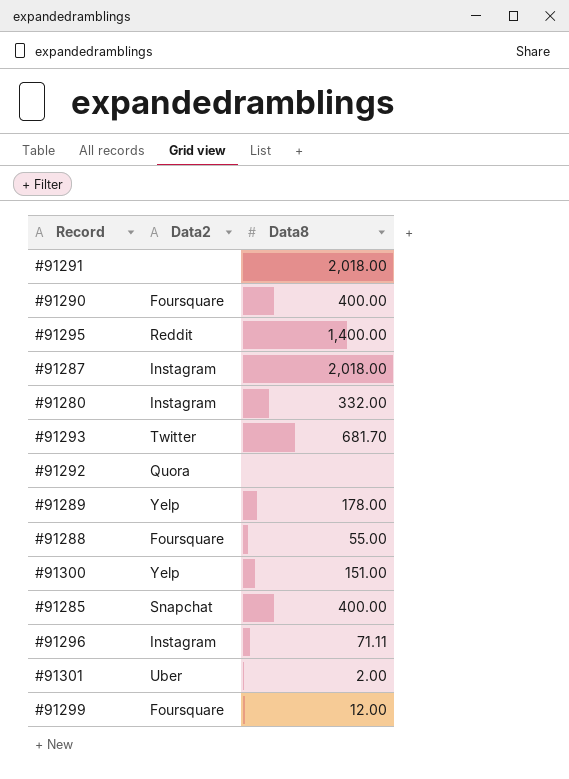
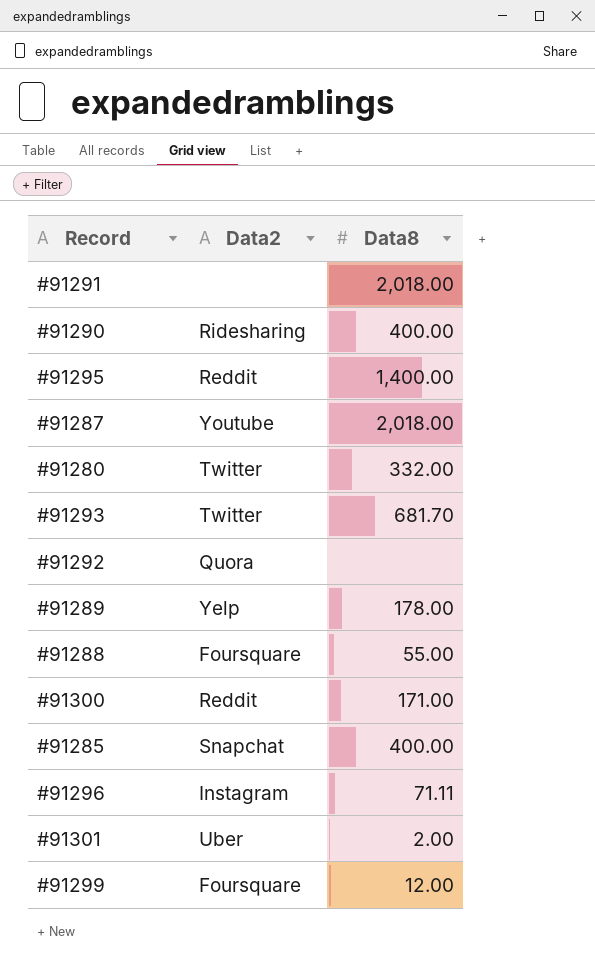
#91290 | Data2: Foursquare -> Ridesharing
#91287 | Data2: Instagram -> Youtube
#91280 | Data2: Instagram -> Twitter
#91300 | Data2: Yelp -> Reddit
#91300 | Data8: 151.00 -> 171.00

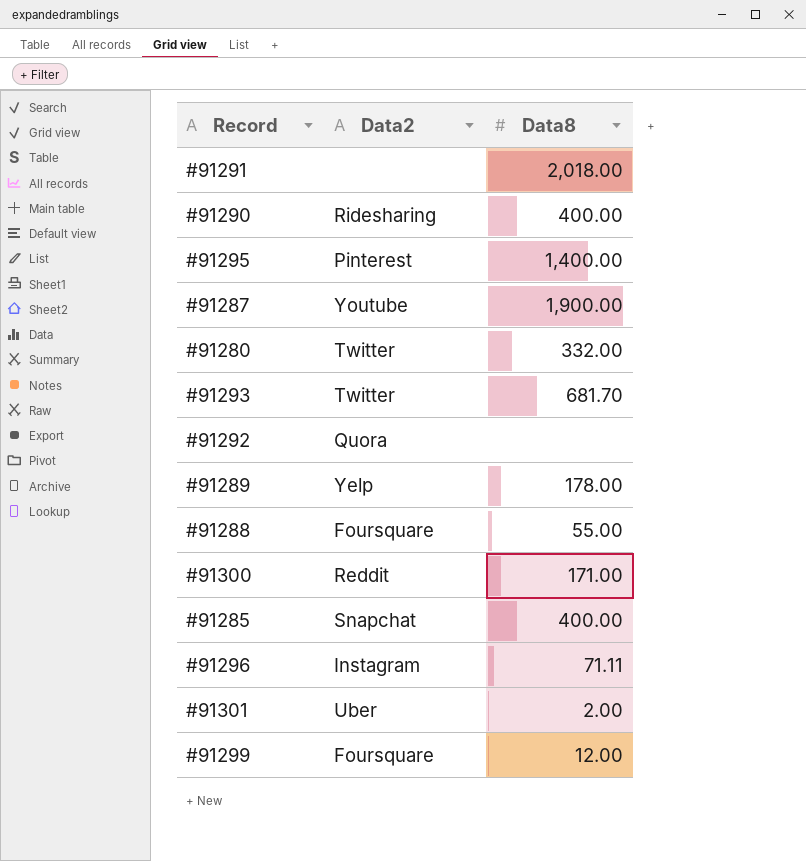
#91295 | Data2: Reddit -> Pinterest
#91287 | Data8: 2,018.00 -> 1,900.00

